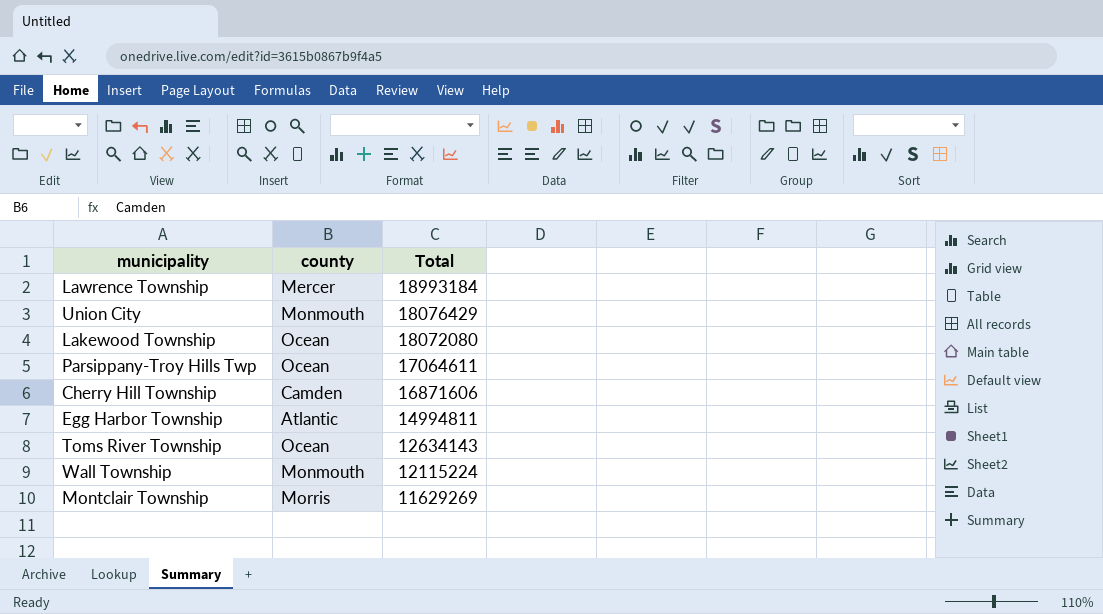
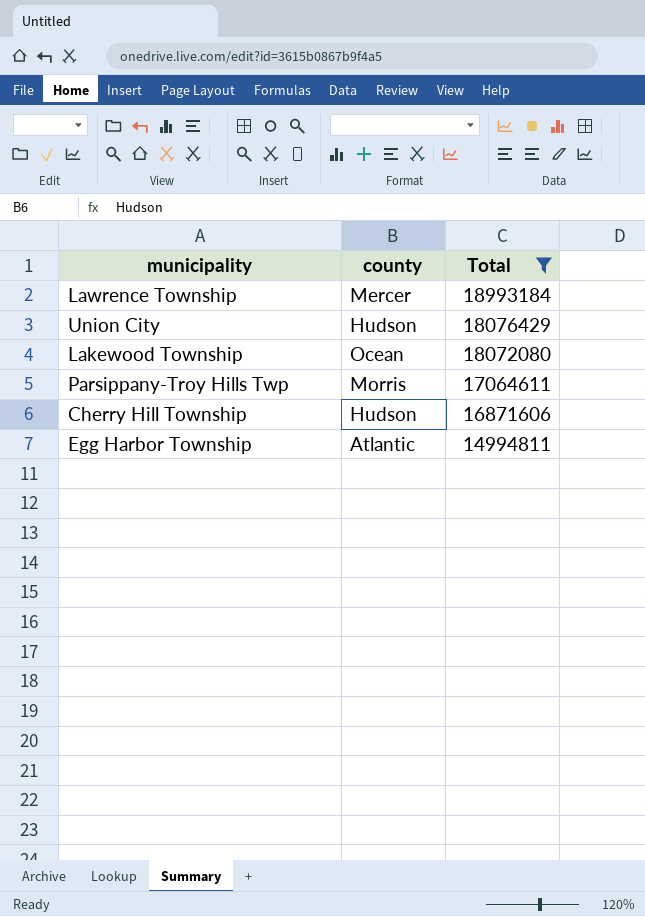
filter: none -> Total >= 14994811
Union City | county: Monmouth -> Hudson
Parsippany-Troy Hills Twp | county: Ocean -> Morris
Cherry Hill Township | county: Camden -> Hudson

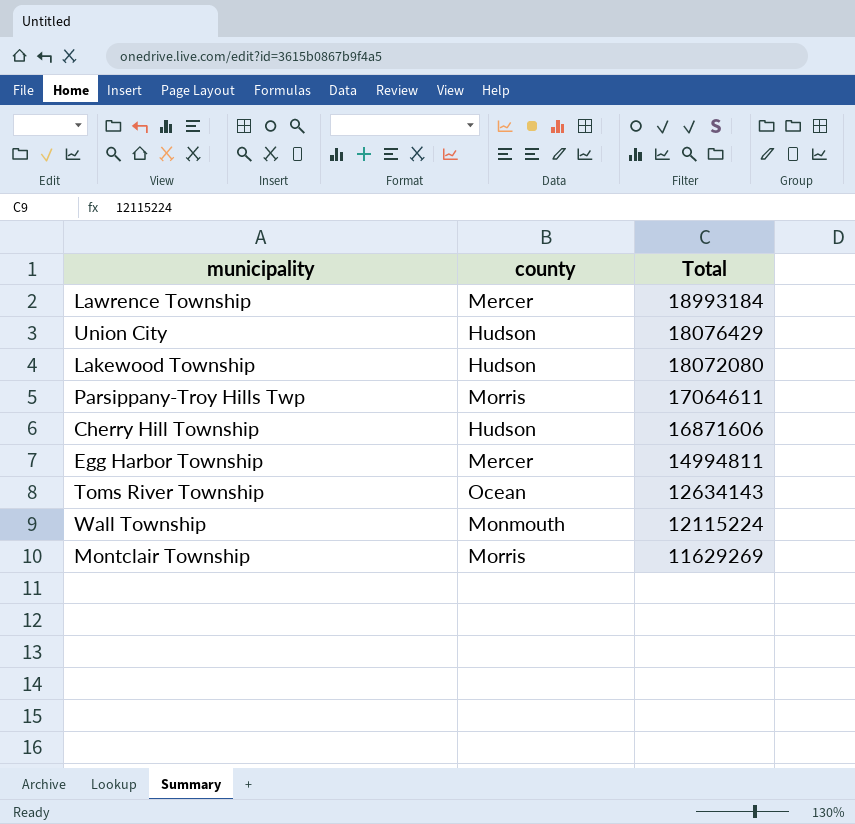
filter: Total >= 14994811 -> none
Lakewood Township | county: Ocean -> Hudson
Egg Harbor Township | county: Atlantic -> Mercer

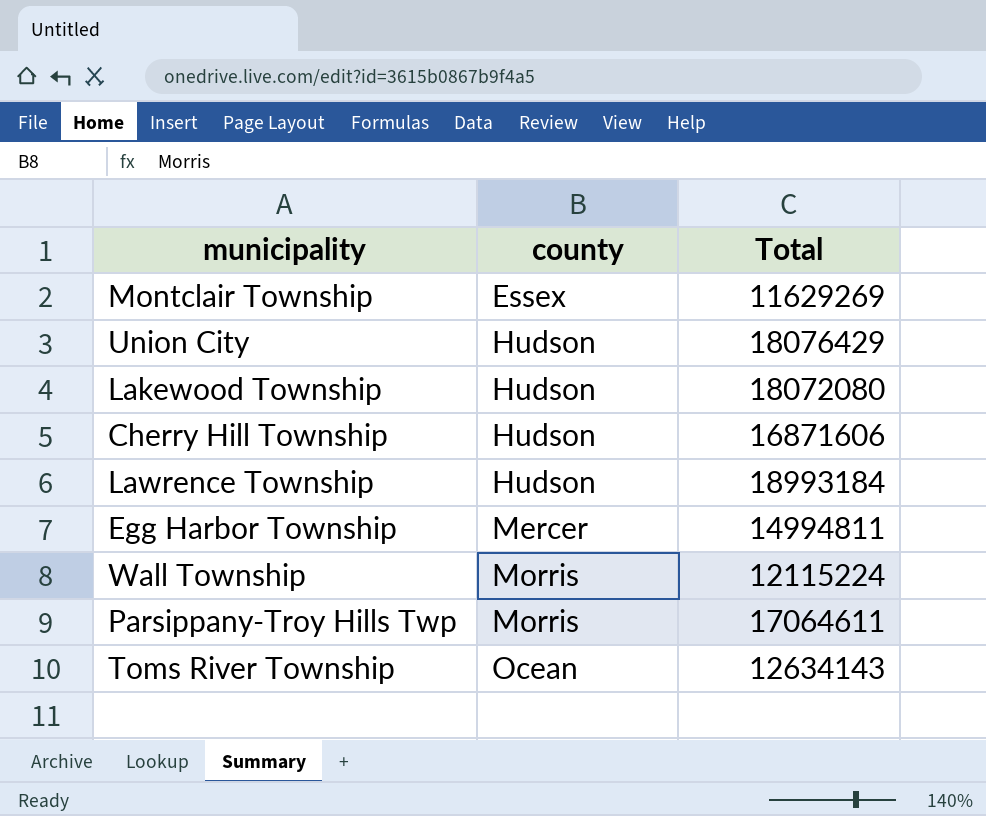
row order: Total descending -> county ascending
Montclair Township | county: Morris -> Essex
Lawrence Township | county: Mercer -> Hudson
Wall Township | county: Monmouth -> Morris

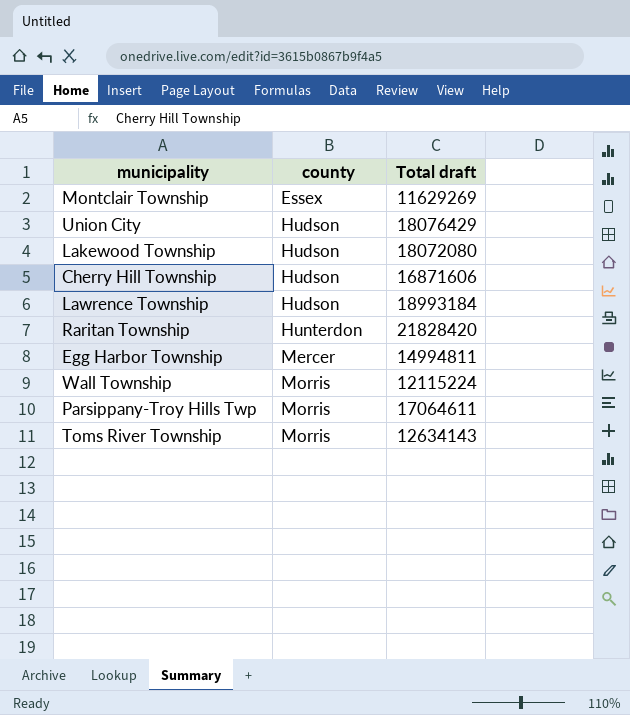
column name: Total -> Total draft
row Raritan Township: none -> Hunterdon | 21828420
Toms River Township | county: Ocean -> Morris

